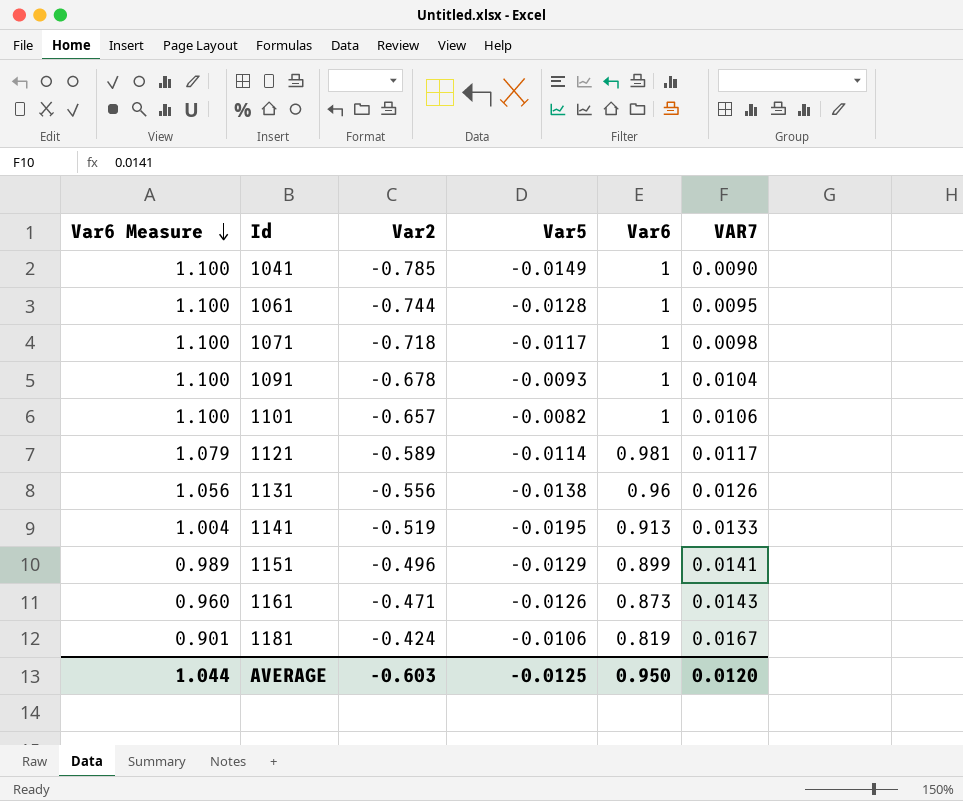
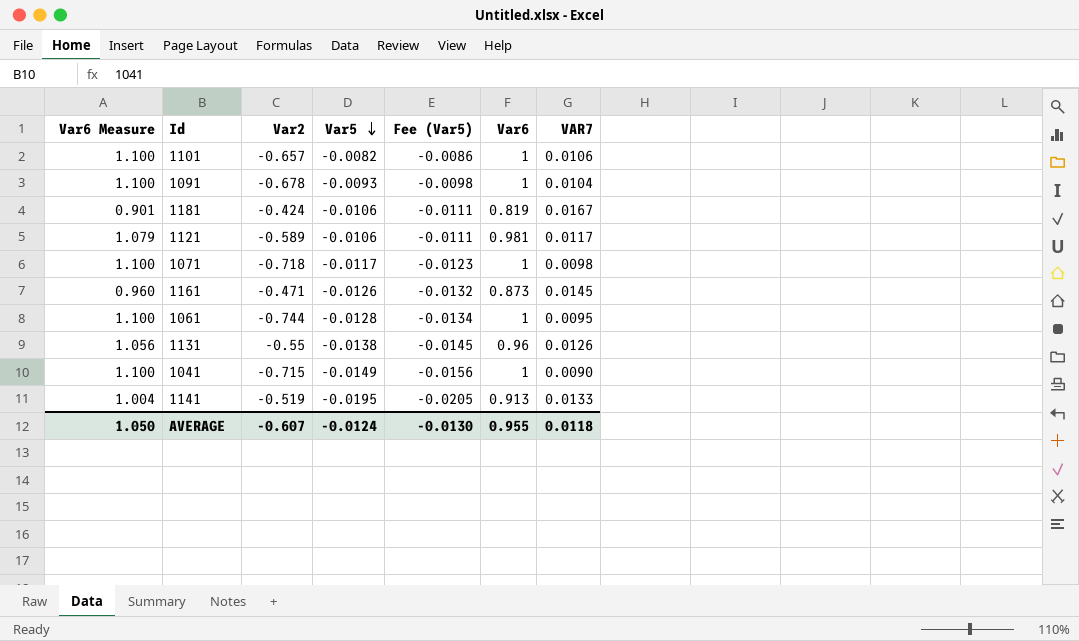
row order: Var6 Measure descending -> Var5 descending
column Fee (Var5) | formula: none -> [Var5] * 1.05
row 1151: 0.989 | -0.496 | -0.0129 | 0.899 | 0.0141 -> none
1121 | Var5: -0.0114 -> -0.0106
1161 | VAR7: 0.0143 -> 0.0145
1131 | Var2: -0.556 -> -0.55
1041 | Var2: -0.785 -> -0.715
AVERAGE | Var6 Measure: 1.044 -> 1.050
AVERAGE | Var2: -0.603 -> -0.607
AVERAGE | Var5: -0.0125 -> -0.0124
AVERAGE | Var6: 0.950 -> 0.955
AVERAGE | VAR7: 0.0120 -> 0.0118

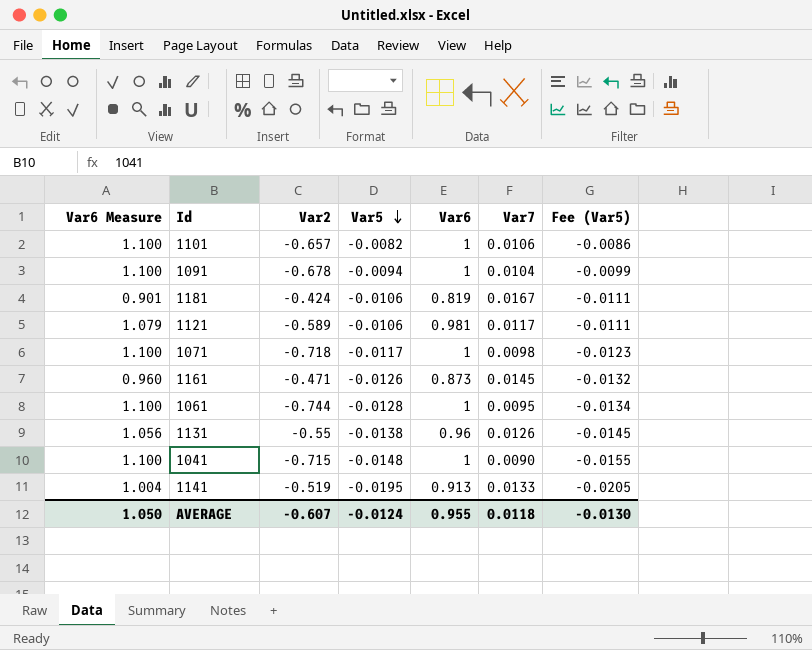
column name: VAR7 -> Var7
column Fee (Var5) | position: 5 -> 7
1091 | Var5: -0.0093 -> -0.0094
1091 | Fee (Var5): -0.0098 -> -0.0099
1041 | Var5: -0.0149 -> -0.0148
1041 | Fee (Var5): -0.0156 -> -0.0155

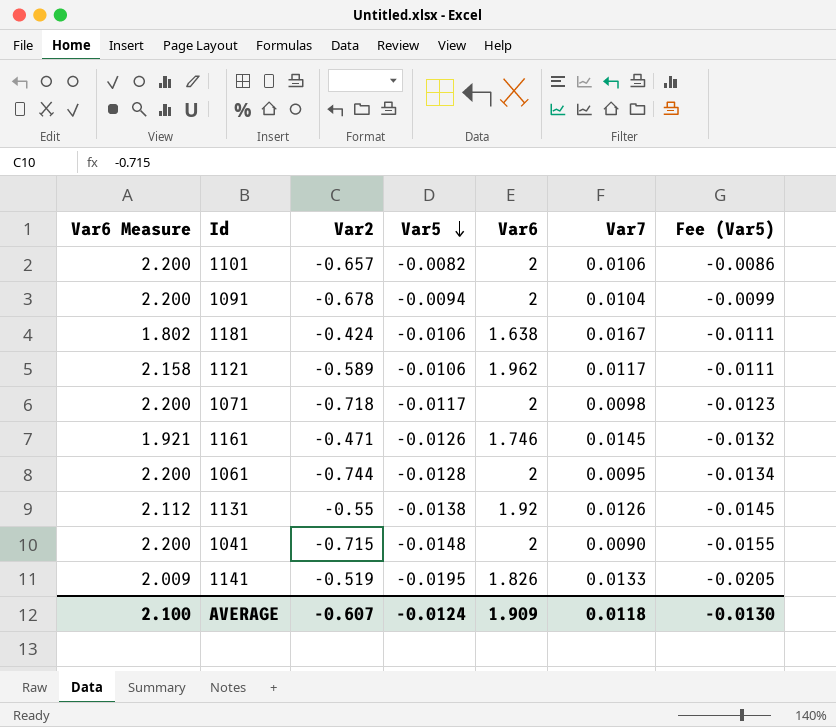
1101 | Var6 Measure: 1.100 -> 2.200
1101 | Var6: 1 -> 2
1091 | Var6 Measure: 1.100 -> 2.200
1091 | Var6: 1 -> 2
1181 | Var6 Measure: 0.901 -> 1.802
1181 | Var6: 0.819 -> 1.638
1121 | Var6 Measure: 1.079 -> 2.158
1121 | Var6: 0.981 -> 1.962
1071 | Var6 Measure: 1.100 -> 2.200
1071 | Var6: 1 -> 2
1161 | Var6 Measure: 0.960 -> 1.921
1161 | Var6: 0.873 -> 1.746
1061 | Var6 Measure: 1.100 -> 2.200
1061 | Var6: 1 -> 2
1131 | Var6 Measure: 1.056 -> 2.112
1131 | Var6: 0.96 -> 1.92
1041 | Var6 Measure: 1.100 -> 2.200
1041 | Var6: 1 -> 2
1141 | Var6 Measure: 1.004 -> 2.009
1141 | Var6: 0.913 -> 1.826
AVERAGE | Var6 Measure: 1.050 -> 2.100
AVERAGE | Var6: 0.955 -> 1.909

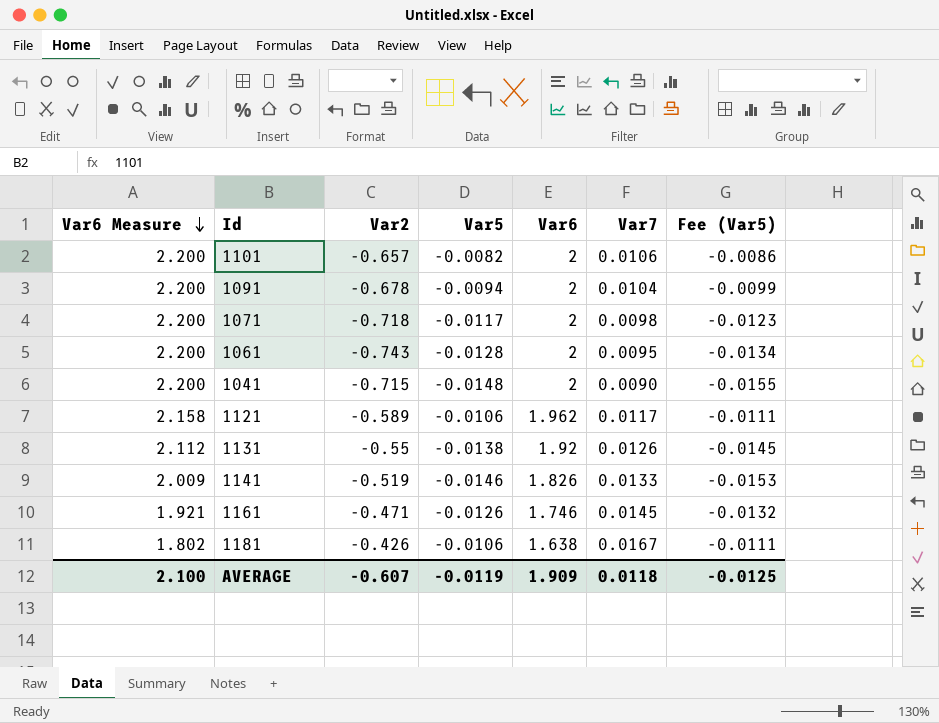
row order: Var5 descending -> Var6 Measure descending
1061 | Var2: -0.744 -> -0.743
1141 | Var5: -0.0195 -> -0.0146
1141 | Fee (Var5): -0.0205 -> -0.0153
1181 | Var2: -0.424 -> -0.426
AVERAGE | Var5: -0.0124 -> -0.0119
AVERAGE | Fee (Var5): -0.0130 -> -0.0125

